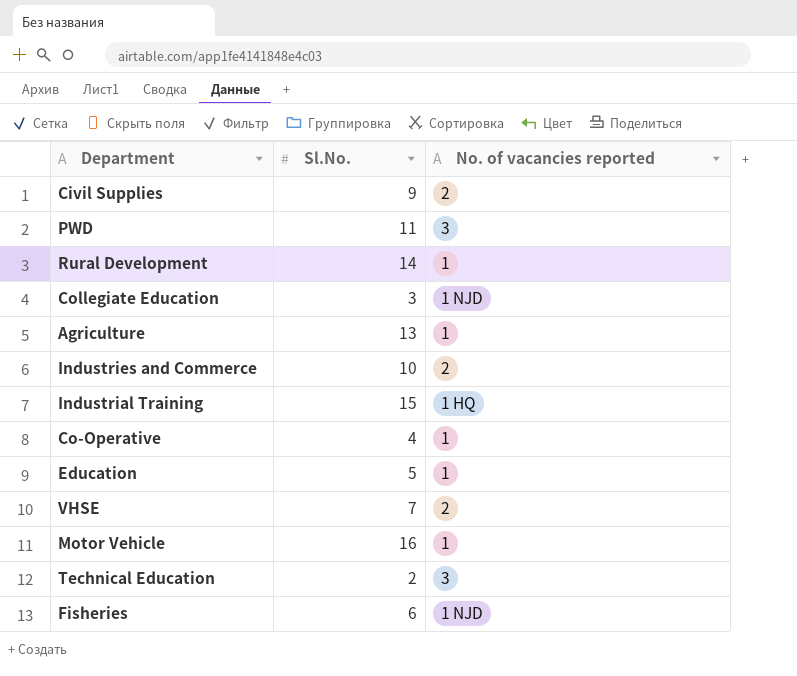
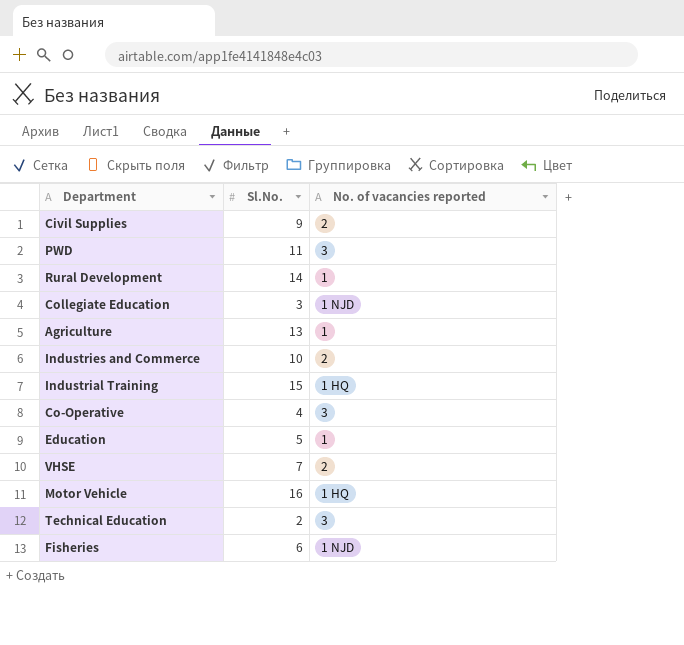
Co-Operative | No. of vacancies reported: 1 -> 3
Motor Vehicle | No. of vacancies reported: 1 -> 1 HQ

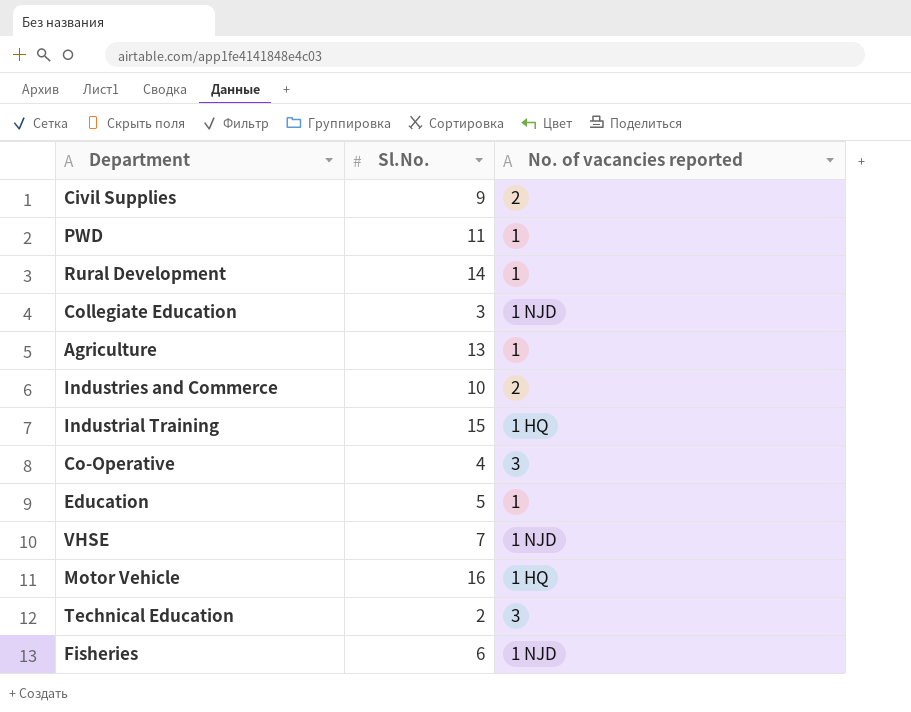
PWD | No. of vacancies reported: 3 -> 1
VHSE | No. of vacancies reported: 2 -> 1 NJD

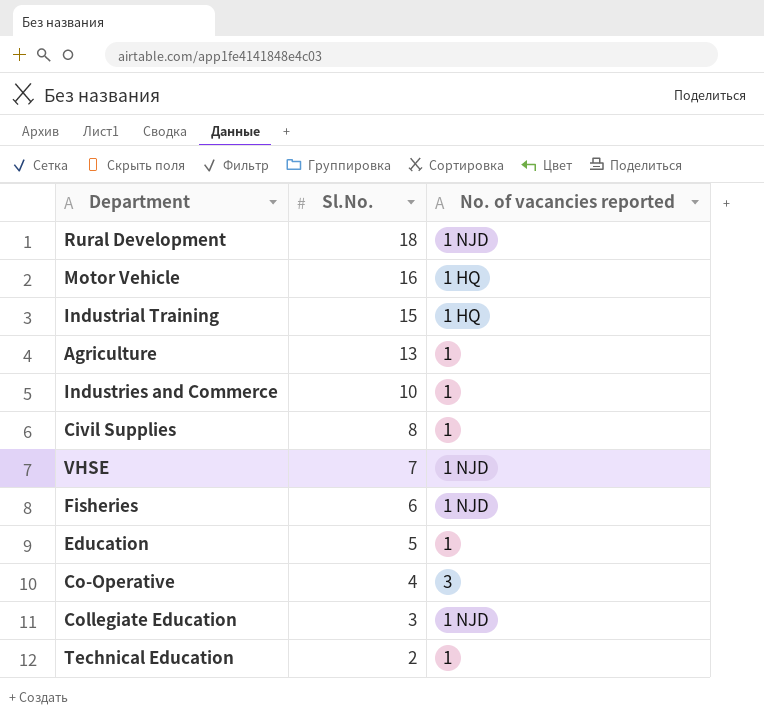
row order: none -> Sl.No. descending
row PWD: 11 | 1 -> none
Rural Development | Sl.No.: 14 -> 18
Rural Development | No. of vacancies reported: 1 -> 1 NJD
Industries and Commerce | No. of vacancies reported: 2 -> 1
Civil Supplies | Sl.No.: 9 -> 8
Civil Supplies | No. of vacancies reported: 2 -> 1
Technical Education | No. of vacancies reported: 3 -> 1

